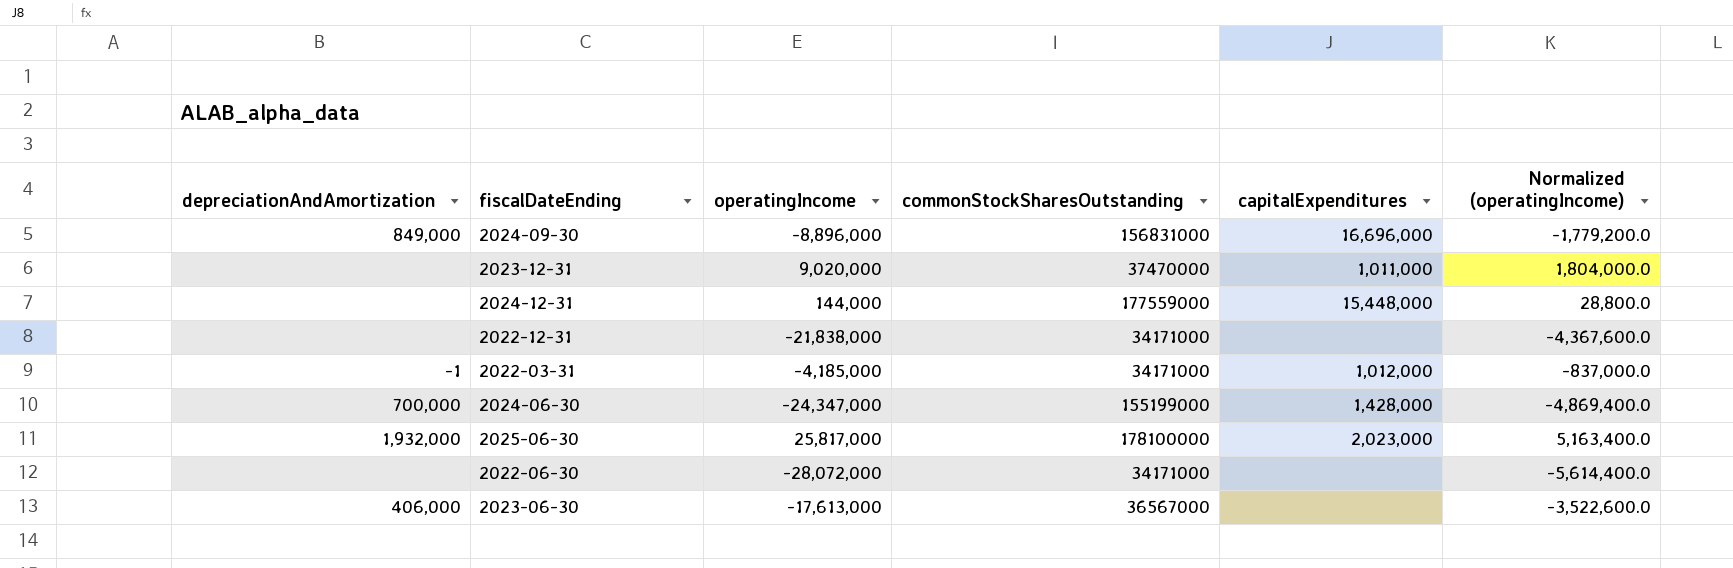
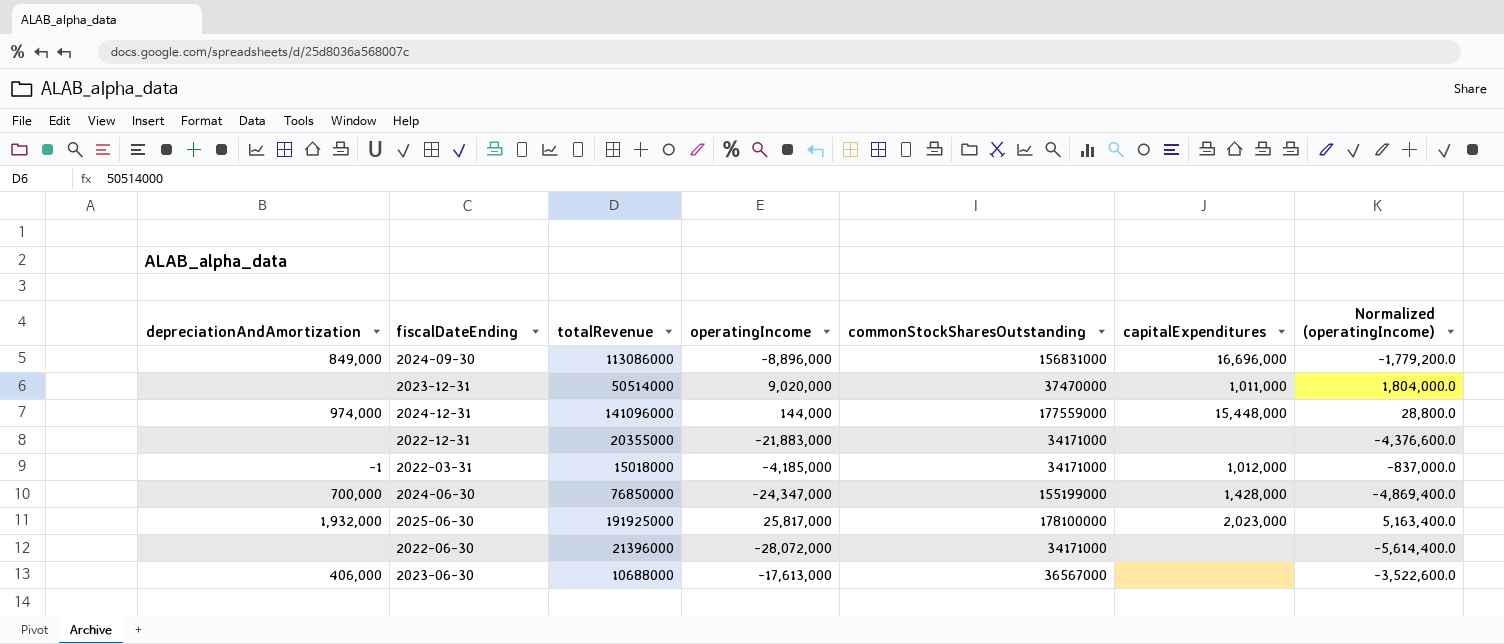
column totalRevenue | position: none -> 3
2024-12-31 | depreciationAndAmortization: none -> 974,000
2022-12-31 | operatingIncome: -21,838,000 -> -21,883,000
2022-12-31 | Normalized (operatingIncome): -4,367,600.0 -> -4,376,600.0

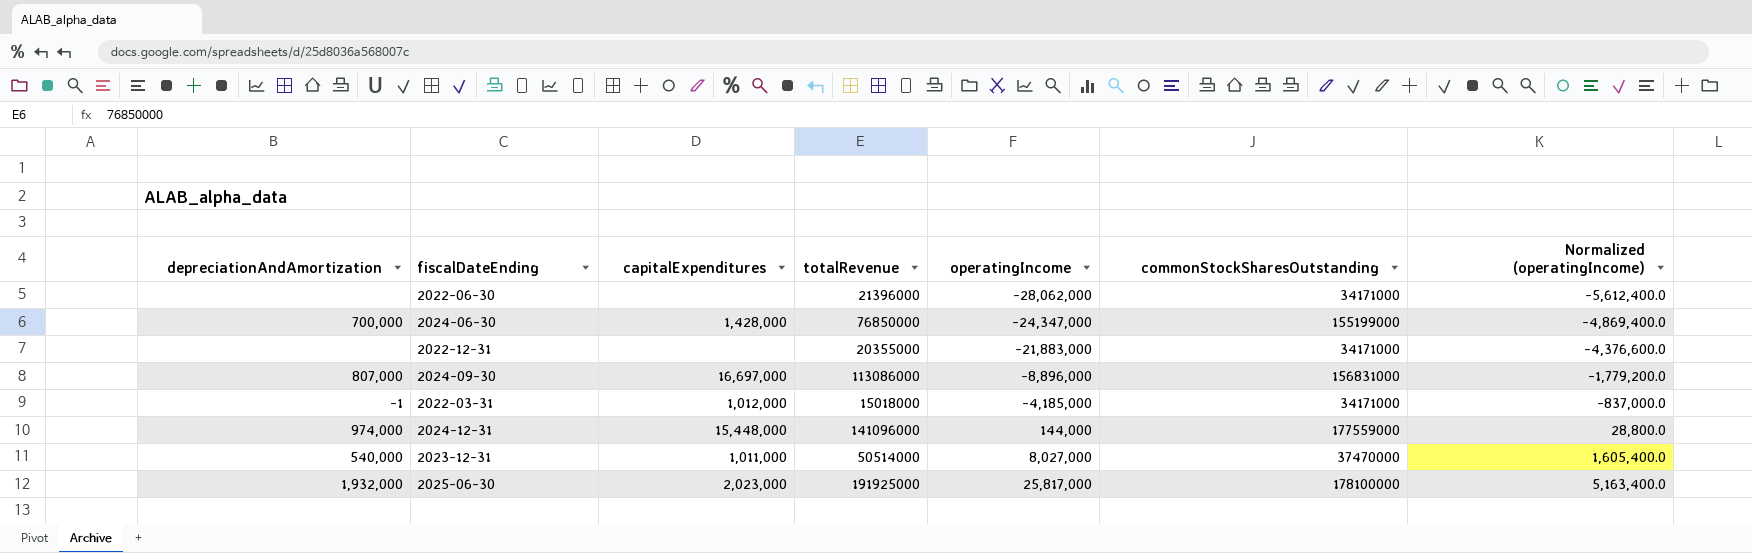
row order: none -> operatingIncome ascending
column capitalExpenditures | position: 6 -> 3
row 2023-06-30: 406,000 | 10688000 | -17,613,000 | 36567000 | none | -3,522,600.0 -> none
2022-06-30 | operatingIncome: -28,072,000 -> -28,062,000
2022-06-30 | Normalized (operatingIncome): -5,614,400.0 -> -5,612,400.0
2024-09-30 | depreciationAndAmortization: 849,000 -> 807,000
2024-09-30 | capitalExpenditures: 16,696,000 -> 16,697,000
2023-12-31 | depreciationAndAmortization: none -> 540,000
2023-12-31 | operatingIncome: 9,020,000 -> 8,027,000
2023-12-31 | Normalized (operatingIncome): 1,804,000.0 -> 1,605,400.0

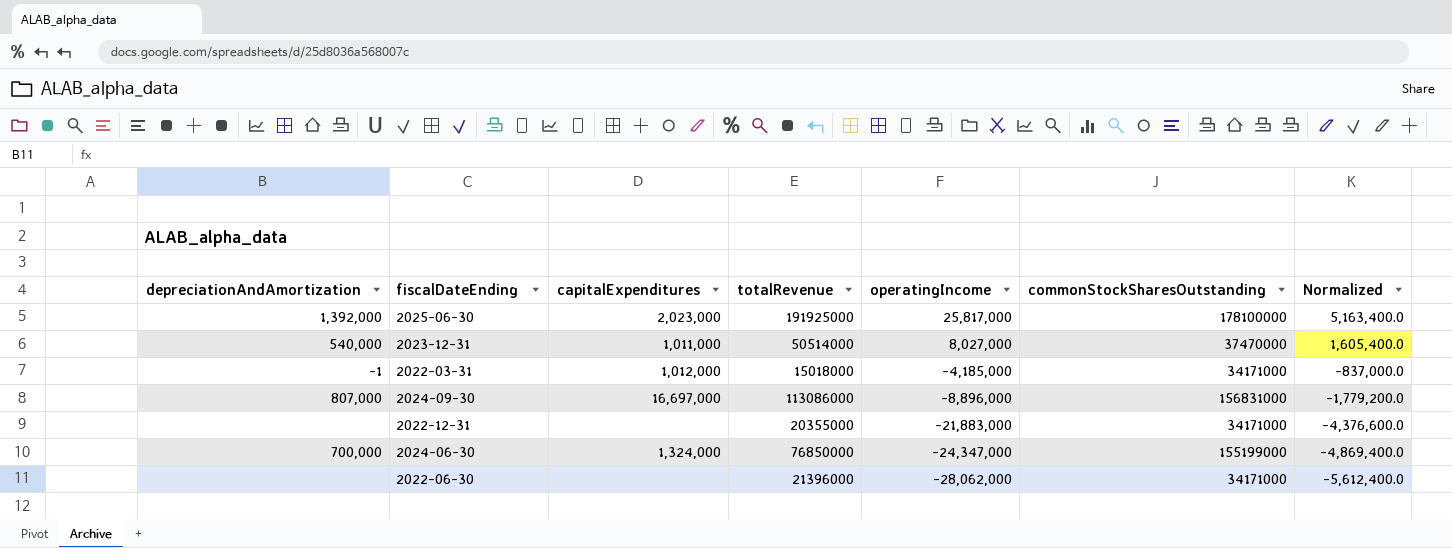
row order: operatingIncome ascending -> operatingIncome descending
column name: Normalized (operatingIncome) -> Normalized
row 2024-12-31: 974,000 | 15,448,000 | 141096000 | 144,000 | 177559000 | 28,800.0 -> none
2025-06-30 | depreciationAndAmortization: 1,932,000 -> 1,392,000
2024-06-30 | capitalExpenditures: 1,428,000 -> 1,324,000

